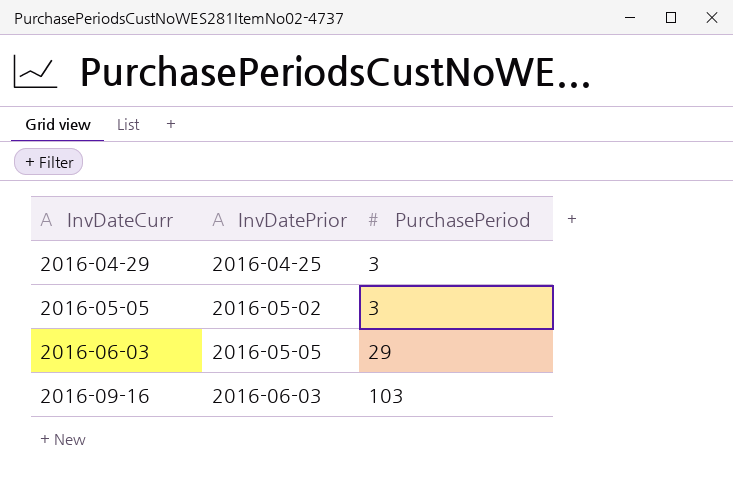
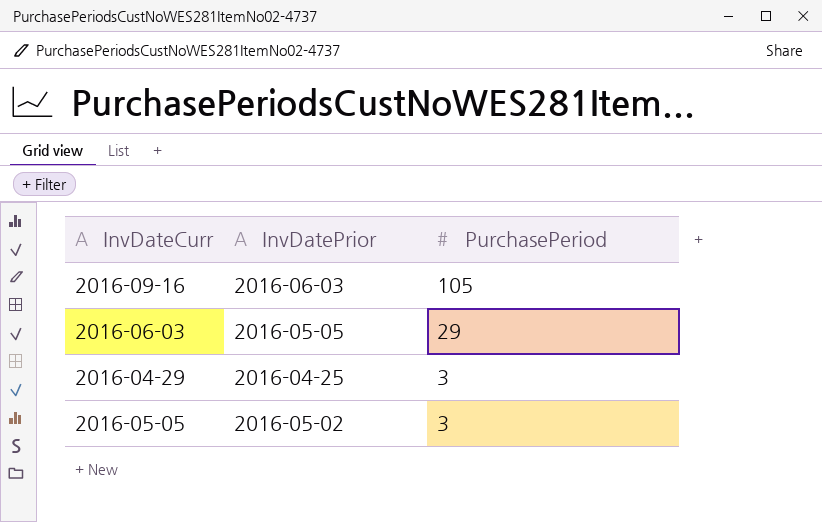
row order: InvDateCurr ascending -> PurchasePeriod descending
2016-09-16 | PurchasePeriod: 103 -> 105

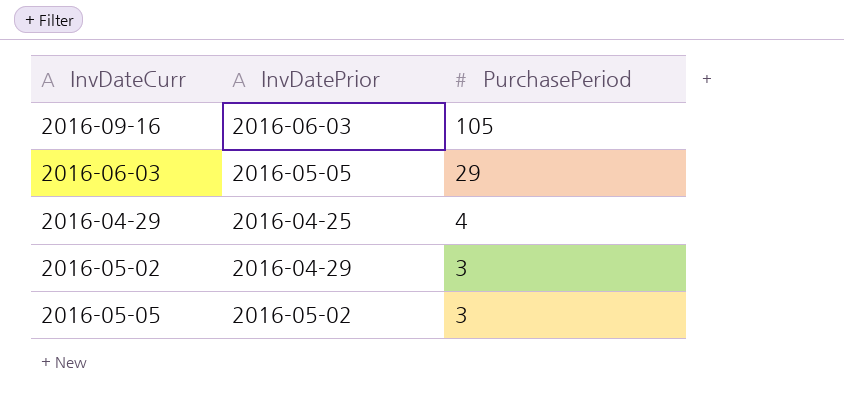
2016-04-29 | PurchasePeriod: 3 -> 4
row 2016-05-02: none -> 2016-04-29 | 3

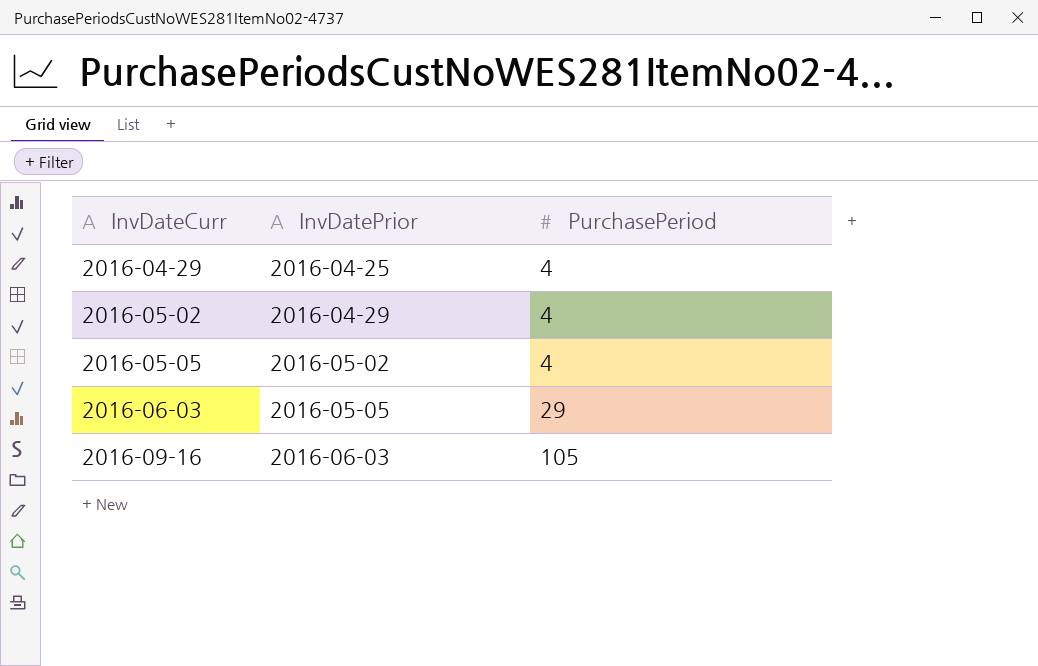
row order: PurchasePeriod descending -> InvDateCurr ascending
2016-05-02 | PurchasePeriod: 3 -> 4
2016-05-05 | PurchasePeriod: 3 -> 4

